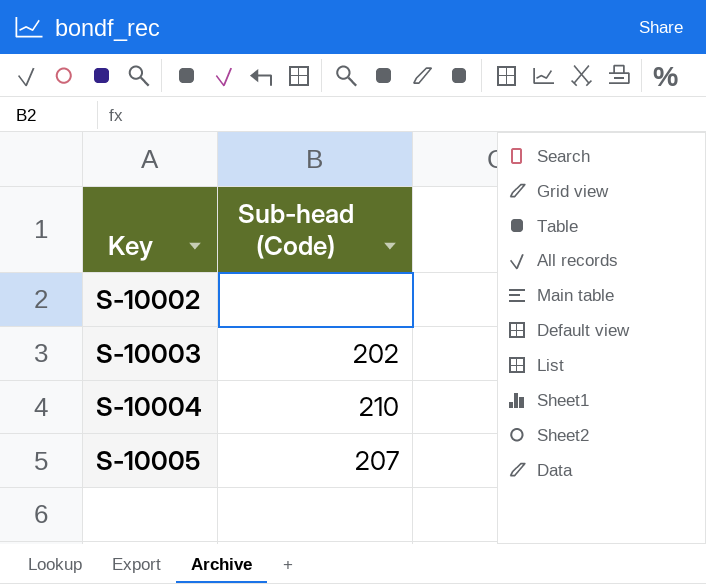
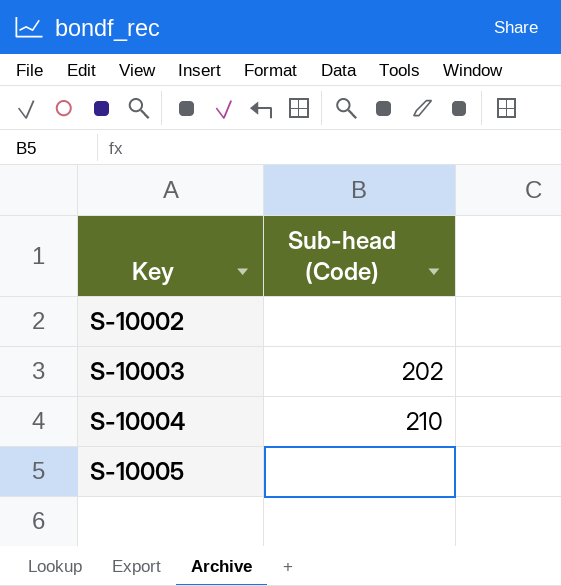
S-10005 | Sub-head (Code): 207 -> none

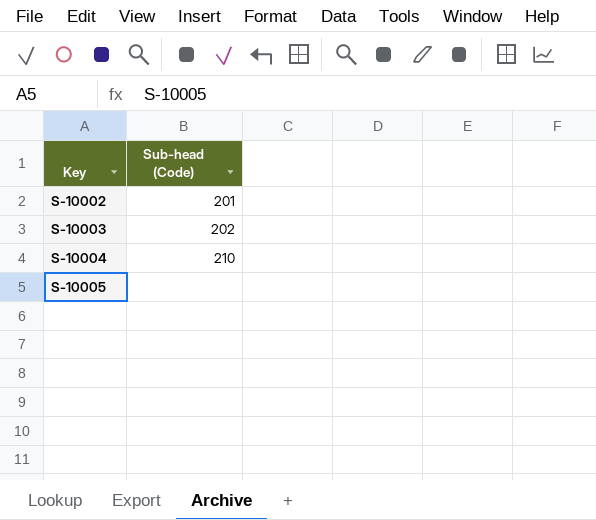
S-10002 | Sub-head (Code): none -> 201

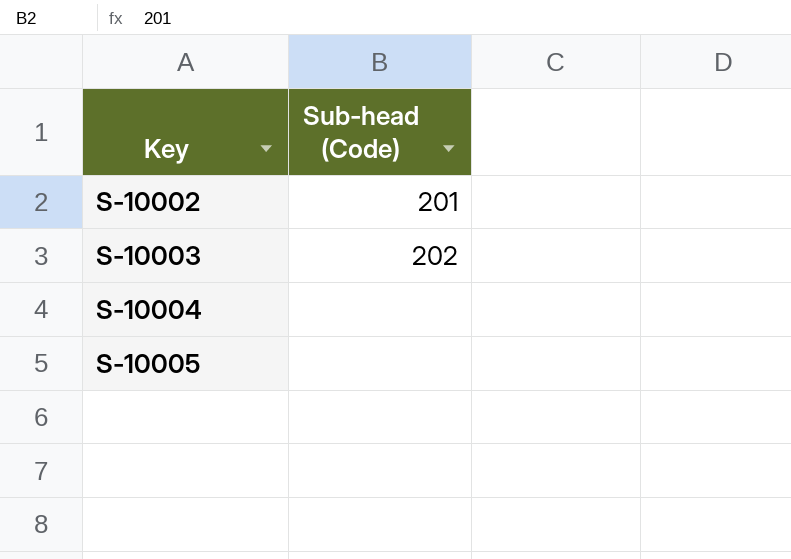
S-10004 | Sub-head (Code): 210 -> none

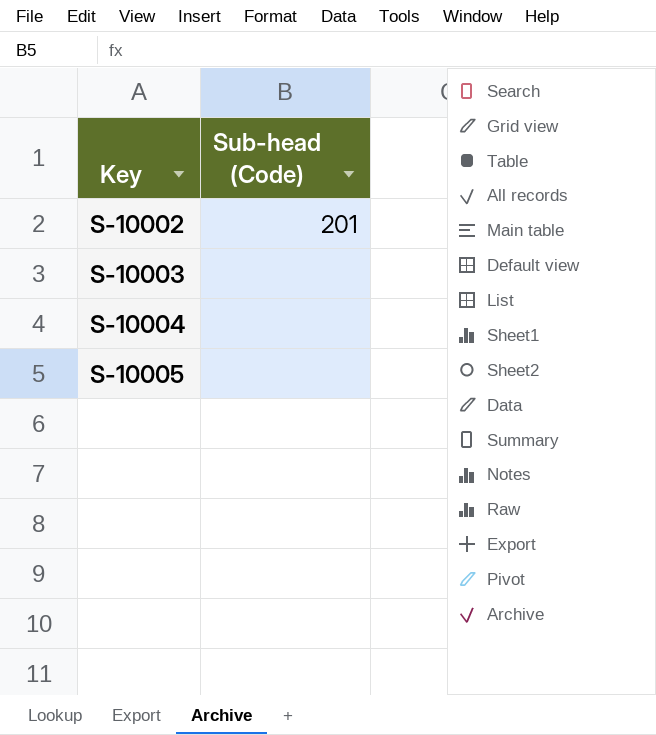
S-10003 | Sub-head (Code): 202 -> none

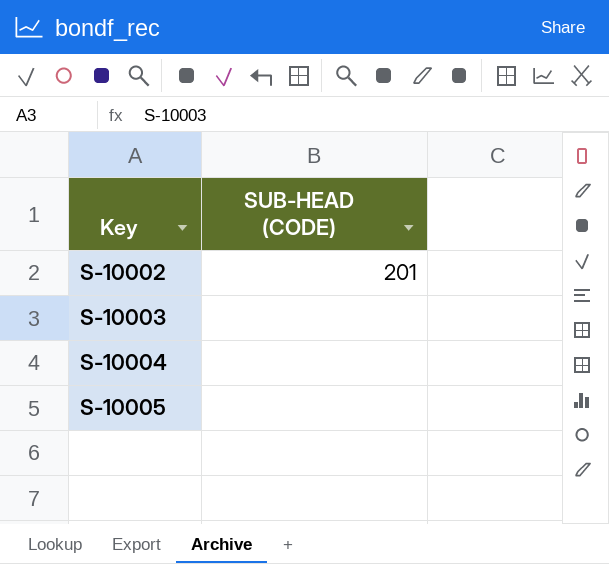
column name: Sub-head (Code) -> SUB-HEAD (CODE)

